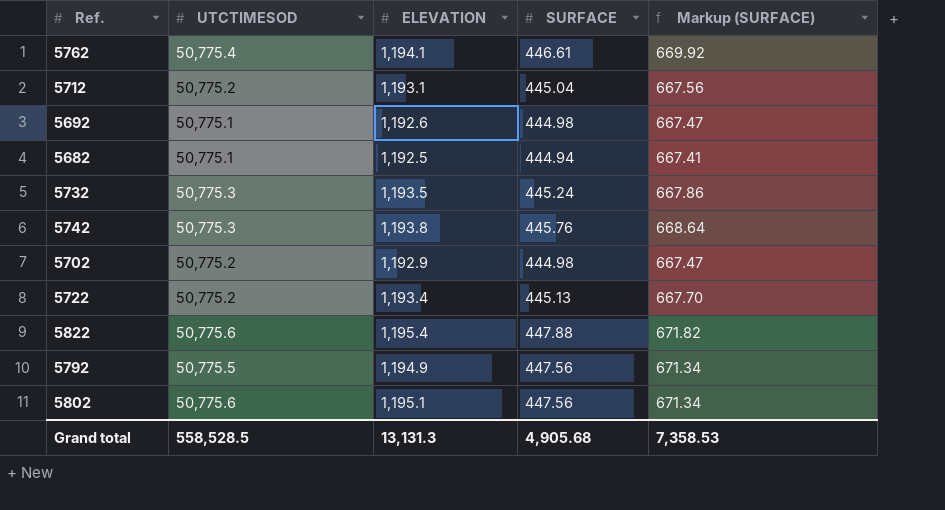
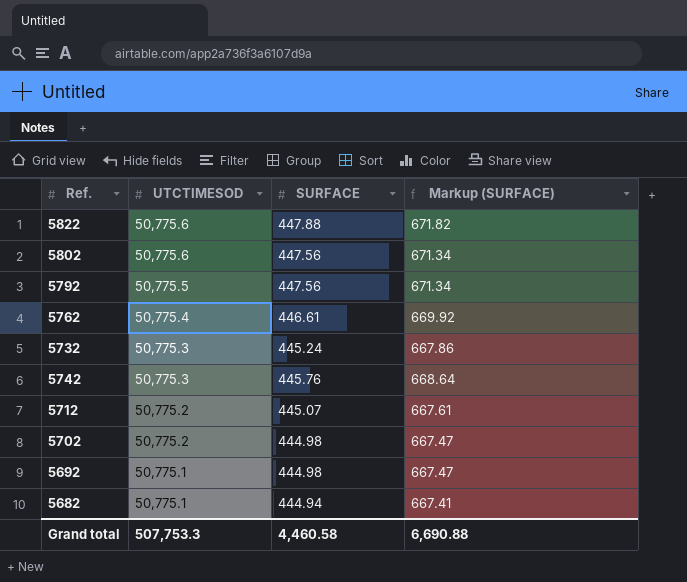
row order: none -> UTCTIMESOD descending
column ELEVATION | position: 3 -> none
row 5722: 50,775.2 | 1,193.4 | 445.13 | 667.70 -> none
5712 | SURFACE: 445.04 -> 445.07
5712 | Markup (SURFACE): 667.56 -> 667.61
Grand total | UTCTIMESOD: 558,528.5 -> 507,753.3
Grand total | SURFACE: 4,905.68 -> 4,460.58
Grand total | Markup (SURFACE): 7,358.53 -> 6,690.88

